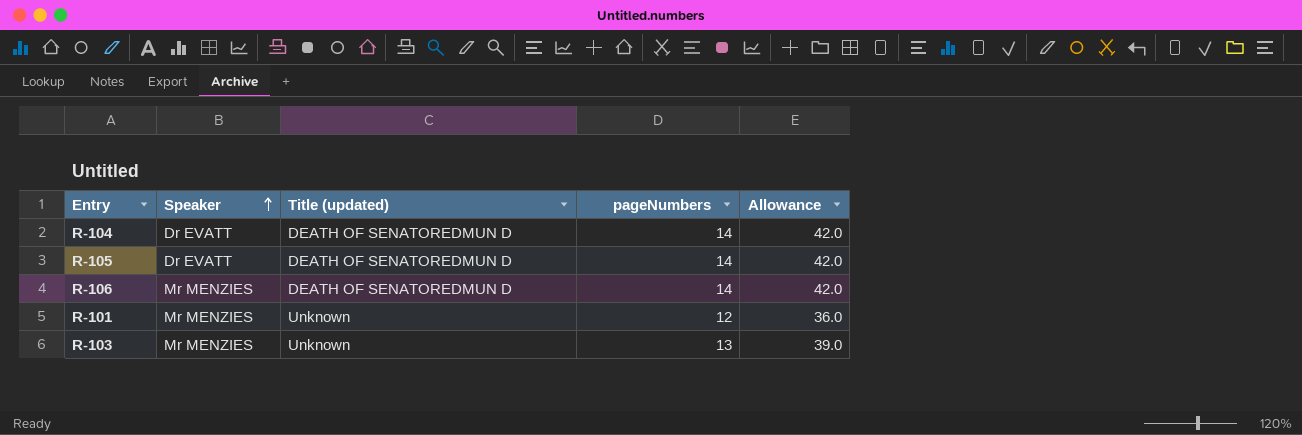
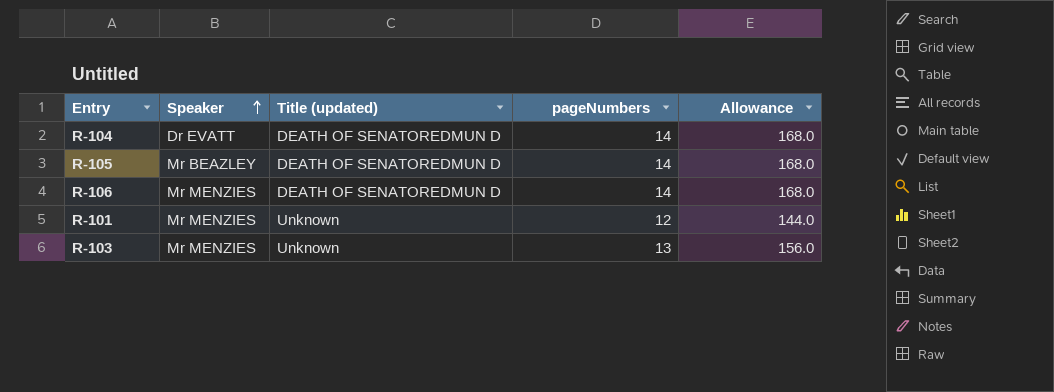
column Allowance | formula: [pageNumbers] * 3 -> [pageNumbers] * 12
R-105 | Speaker: Dr EVATT -> Mr BEAZLEY

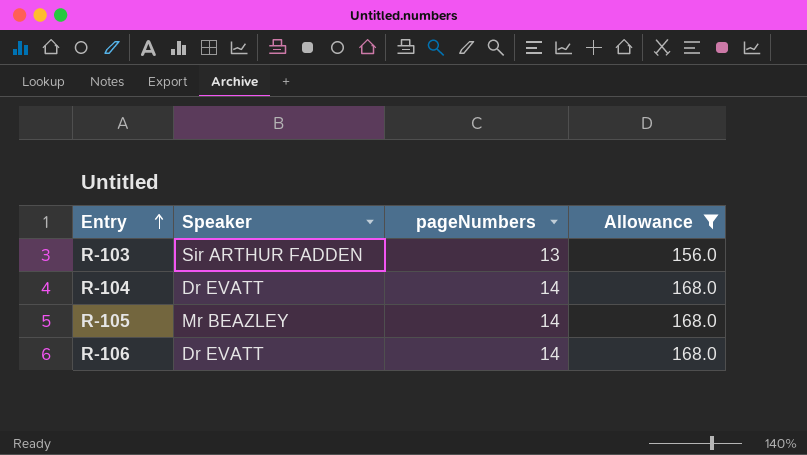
filter: none -> Allowance != 144.0
row order: Speaker ascending -> Entry ascending
column Title (updated) | position: 3 -> none
R-103 | Speaker: Mr MENZIES -> Sir ARTHUR FADDEN
R-106 | Speaker: Mr MENZIES -> Dr EVATT

